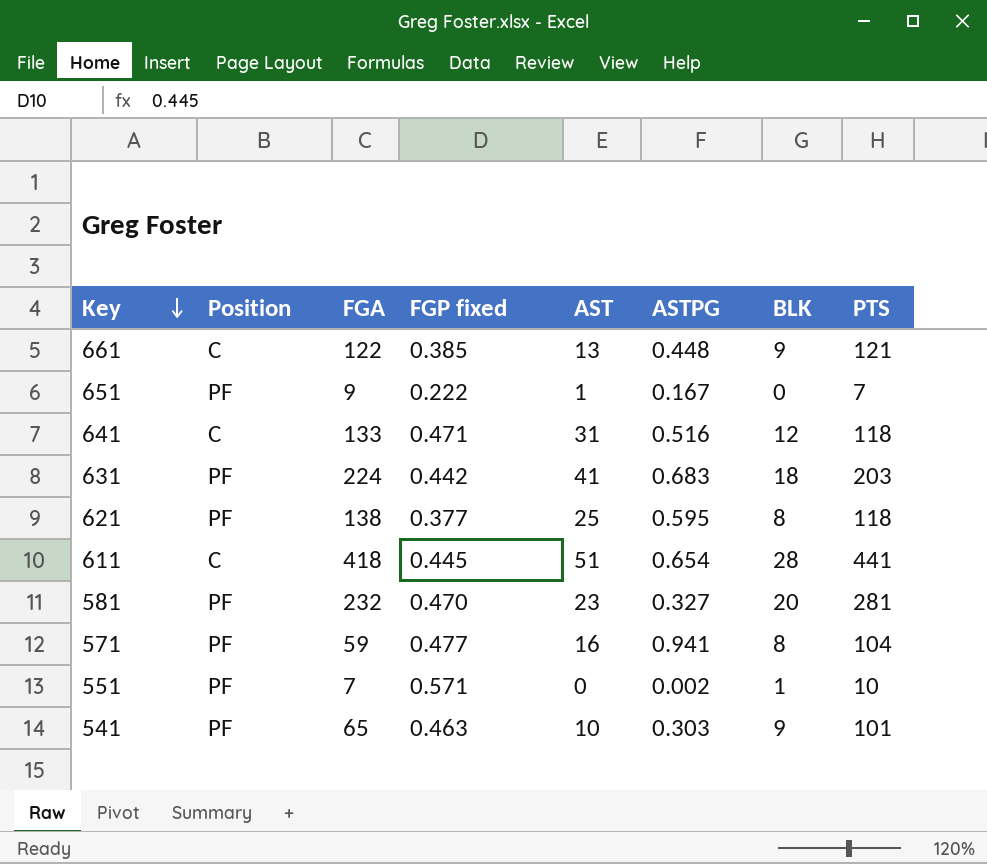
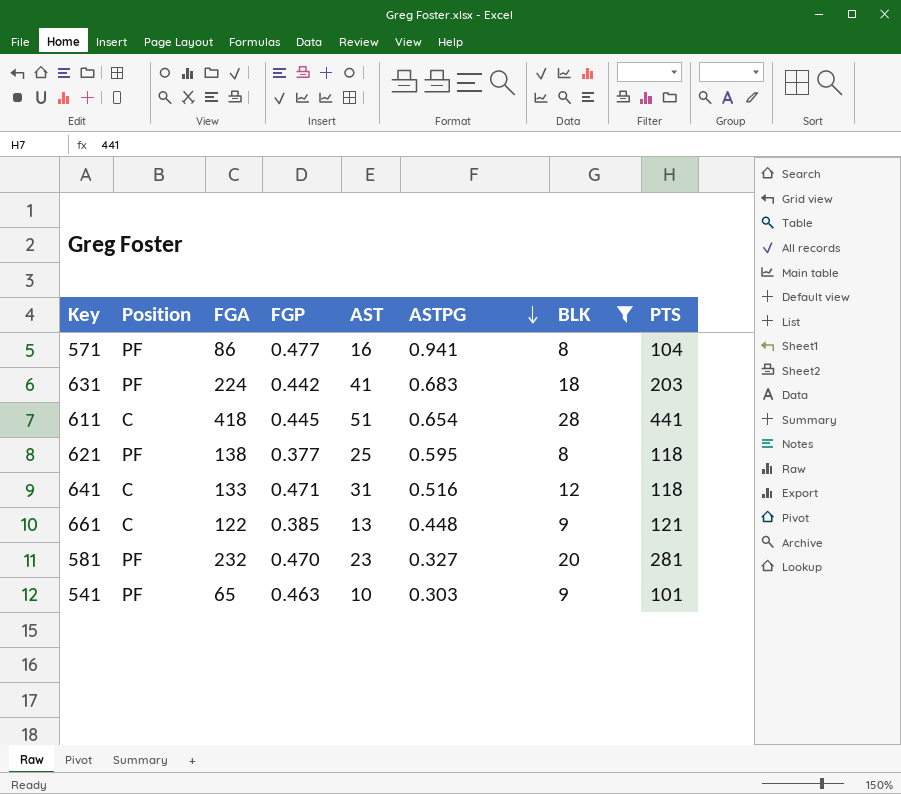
filter: none -> BLK >= 8
row order: Key descending -> ASTPG descending
column name: FGP fixed -> FGP
571 | FGA: 59 -> 86

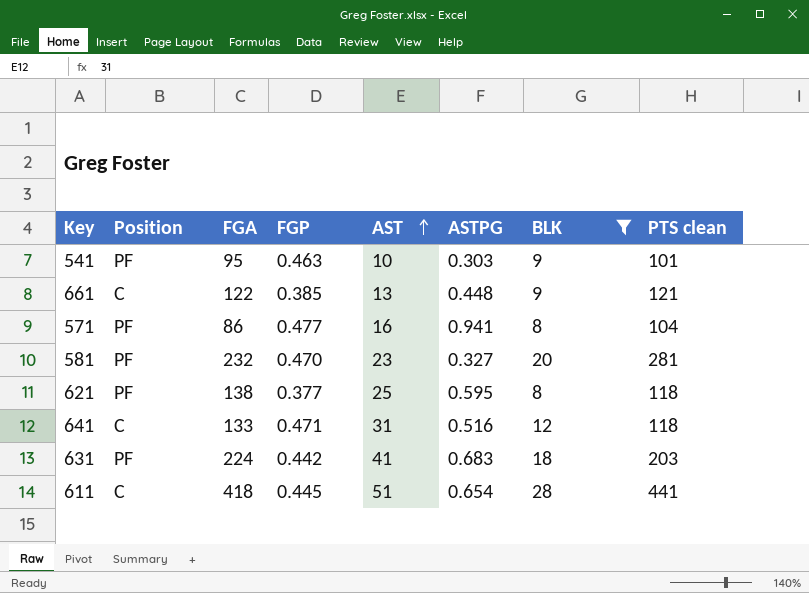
row order: ASTPG descending -> AST ascending
column name: PTS -> PTS clean
541 | FGA: 65 -> 95

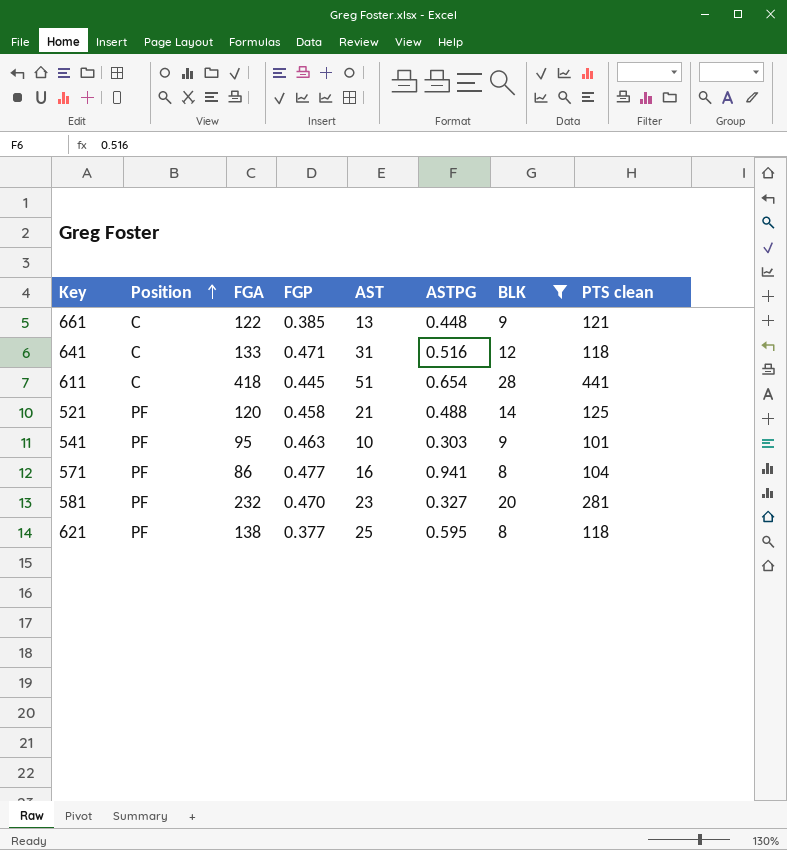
row order: AST ascending -> Position ascending
row 631: PF | 224 | 0.442 | 41 | 0.683 | 18 | 203 -> none
row 521: none -> PF | 120 | 0.458 | 21 | 0.488 | 14 | 125

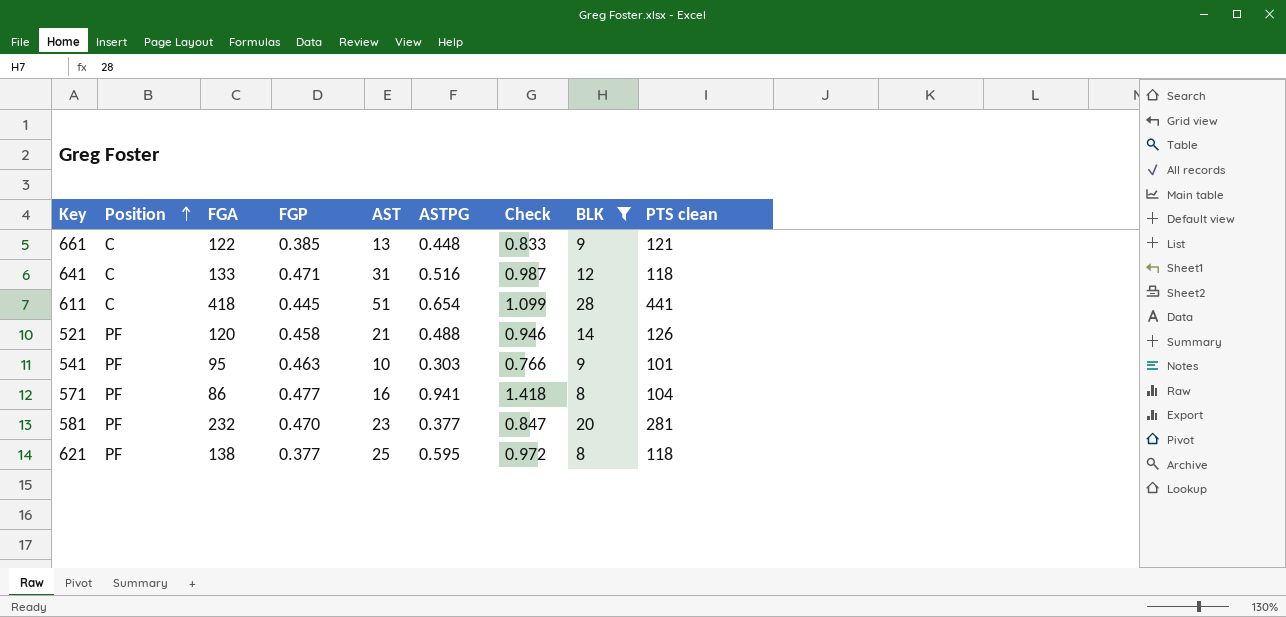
column Check | formula: none -> [FGP] + [ASTPG]
521 | PTS clean: 125 -> 126
581 | ASTPG: 0.327 -> 0.377

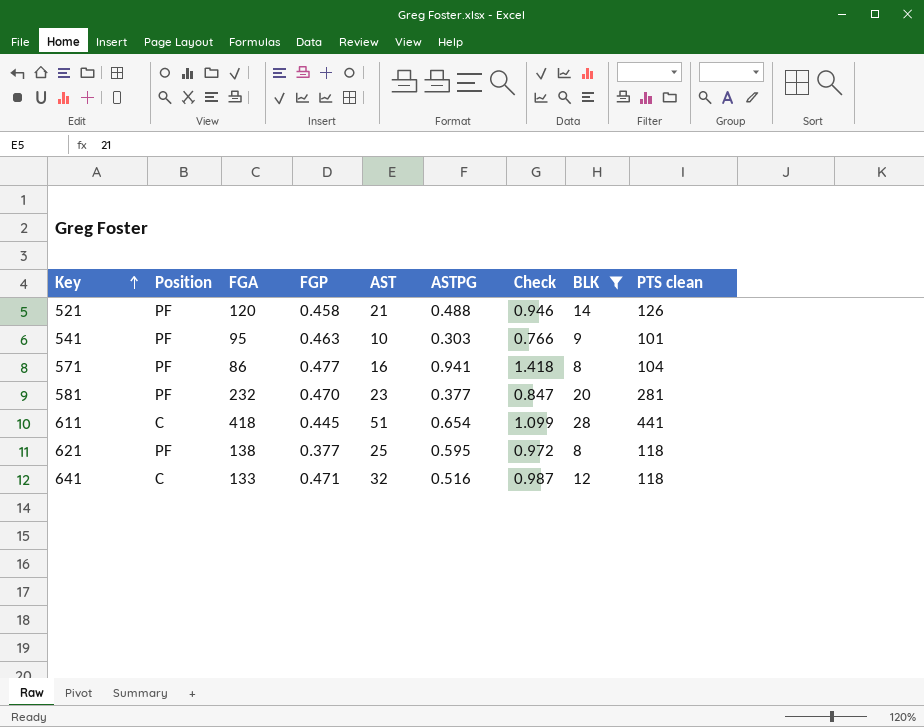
row order: Position ascending -> Key ascending
row 661: C | 122 | 0.385 | 13 | 0.448 | 0.833 | 9 | 121 -> none
641 | AST: 31 -> 32

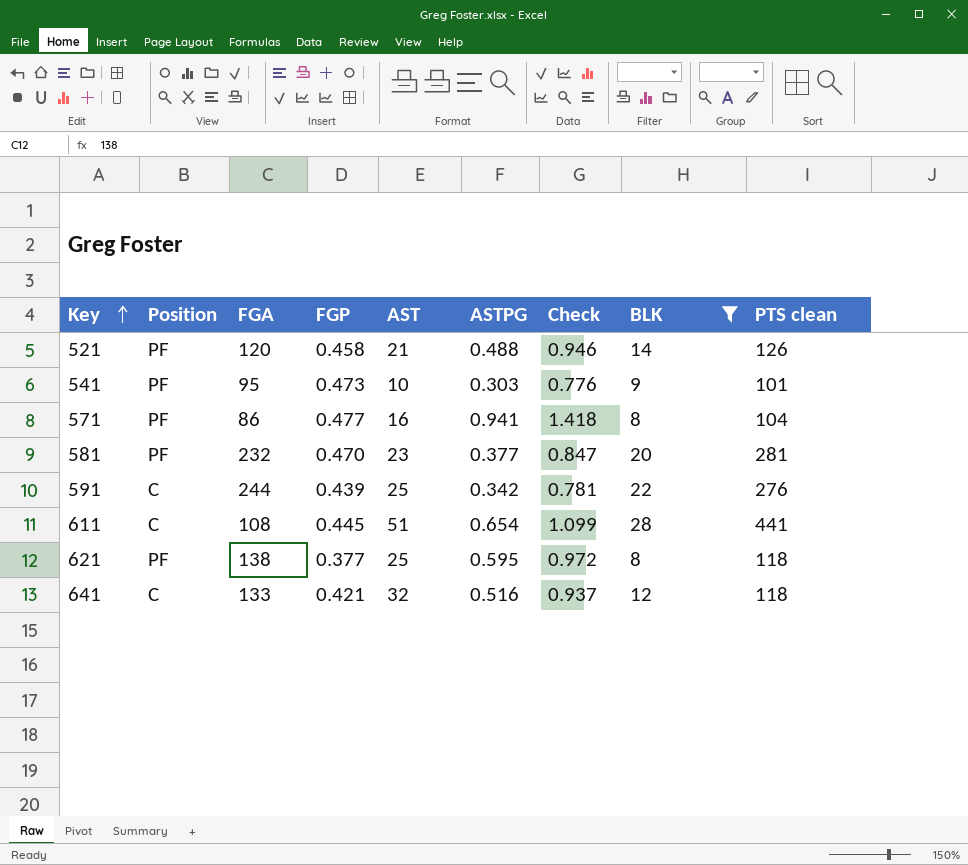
541 | FGP: 0.463 -> 0.473
541 | Check: 0.766 -> 0.776
row 591: none -> C | 244 | 0.439 | 25 | 0.342 | 0.781 | 22 | 276
611 | FGA: 418 -> 108
641 | FGP: 0.471 -> 0.421
641 | Check: 0.987 -> 0.937

